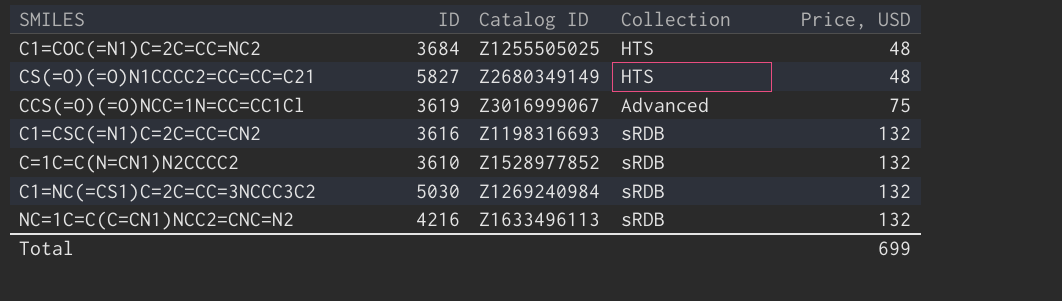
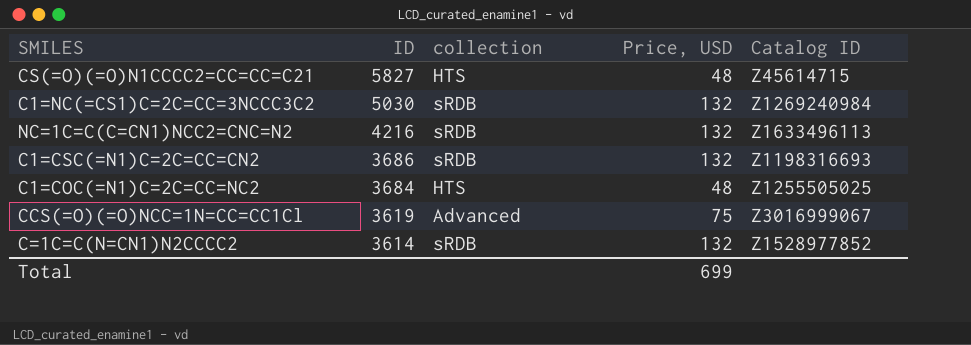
row order: Price, USD ascending -> ID descending
column name: Collection -> collection
column Catalog ID | position: 3 -> 5
CS(=O)(=O)N1CCCC2=CC=CC=C21 | Catalog ID: Z2680349149 -> Z45614715
C1=CSC(=N1)C=2C=CC=CN2 | ID: 3616 -> 3686
C=1C=C(N=CN1)N2CCCC2 | ID: 3610 -> 3614

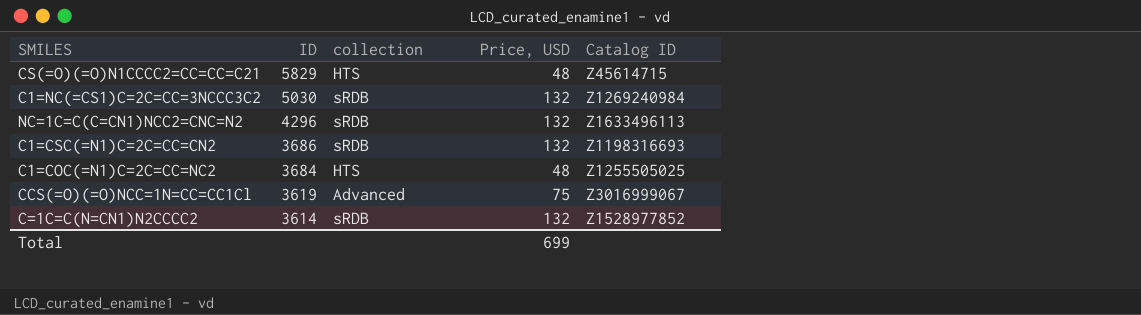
CS(=O)(=O)N1CCCC2=CC=CC=C21 | ID: 5827 -> 5829
NC=1C=C(C=CN1)NCC2=CNC=N2 | ID: 4216 -> 4296

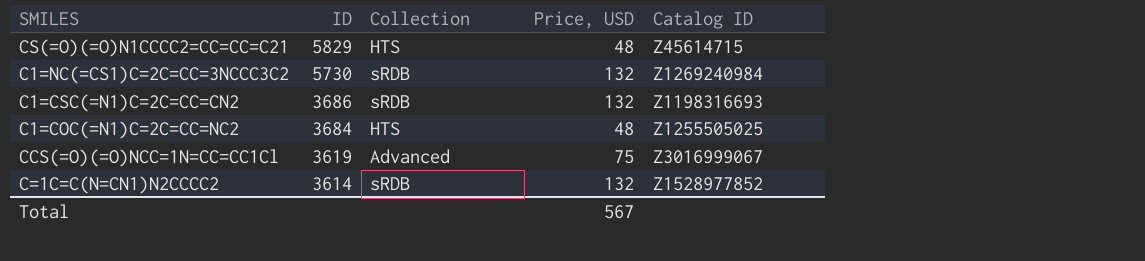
column name: collection -> Collection
row NC=1C=C(C=CN1)NCC2=CNC=N2: 4296 | sRDB | 132 | Z1633496113 -> none
C1=NC(=CS1)C=2C=CC=3NCCC3C2 | ID: 5030 -> 5730
Total | Price, USD: 699 -> 567

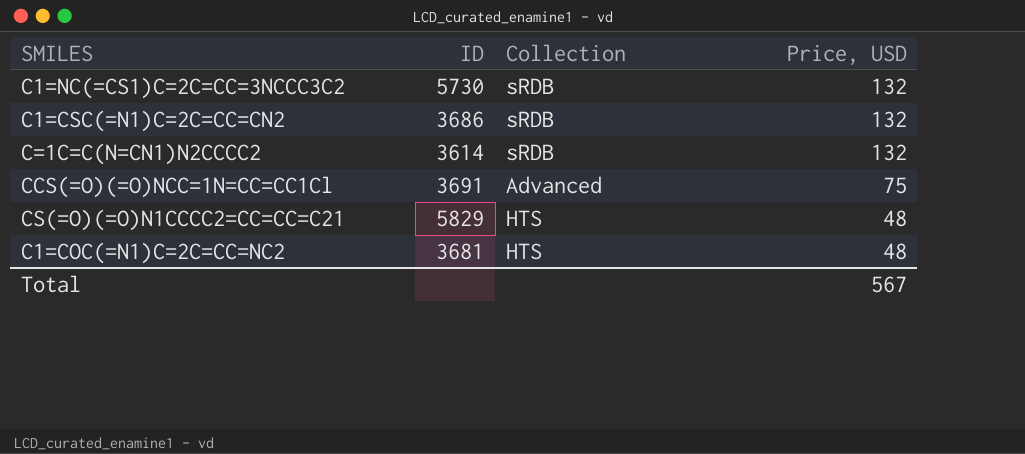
row order: ID descending -> Price, USD descending
column Catalog ID | position: 5 -> none
CCS(=O)(=O)NCC=1N=CC=CC1Cl | ID: 3619 -> 3691
C1=COC(=N1)C=2C=CC=NC2 | ID: 3684 -> 3681

